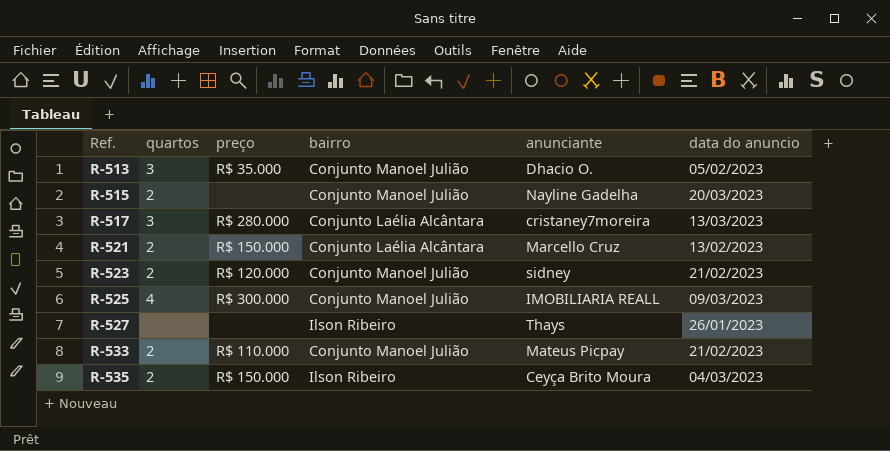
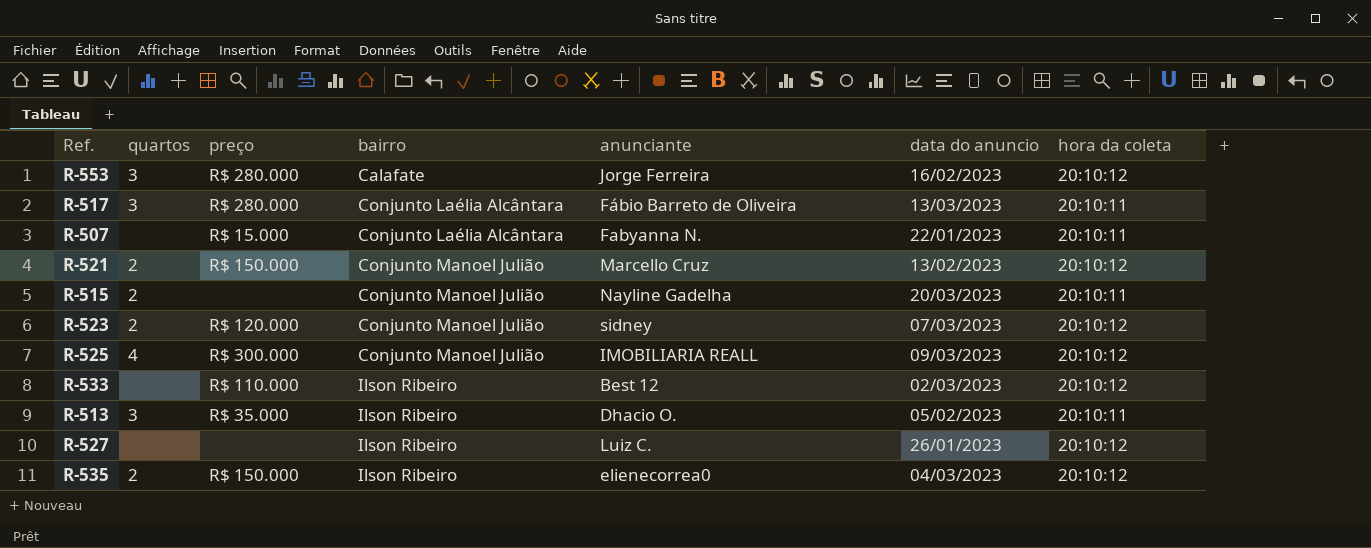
row order: Ref. ascending -> bairro ascending
column hora da coleta | position: none -> 7
row R-553: none -> 3 | R$ 280.000 | Calafate | Jorge Ferreira | 16/02/2023 | 20:10:12
R-517 | anunciante: cristaney7moreira -> Fábio Barreto de Oliveira
row R-507: none -> none | R$ 15.000 | Conjunto Laélia Alcântara | Fabyanna N. | 22/01/2023 | 20:10:11
R-521 | bairro: Conjunto Laélia Alcântara -> Conjunto Manoel Julião
R-523 | data do anuncio: 21/02/2023 -> 07/03/2023
R-533 | quartos: 2 -> none
R-533 | bairro: Conjunto Manoel Julião -> Ilson Ribeiro
R-533 | anunciante: Mateus Picpay -> Best 12
R-533 | data do anuncio: 21/02/2023 -> 02/03/2023
R-513 | bairro: Conjunto Manoel Julião -> Ilson Ribeiro
R-527 | anunciante: Thays -> Luiz C.
R-535 | anunciante: Ceyça Brito Moura -> elienecorrea0

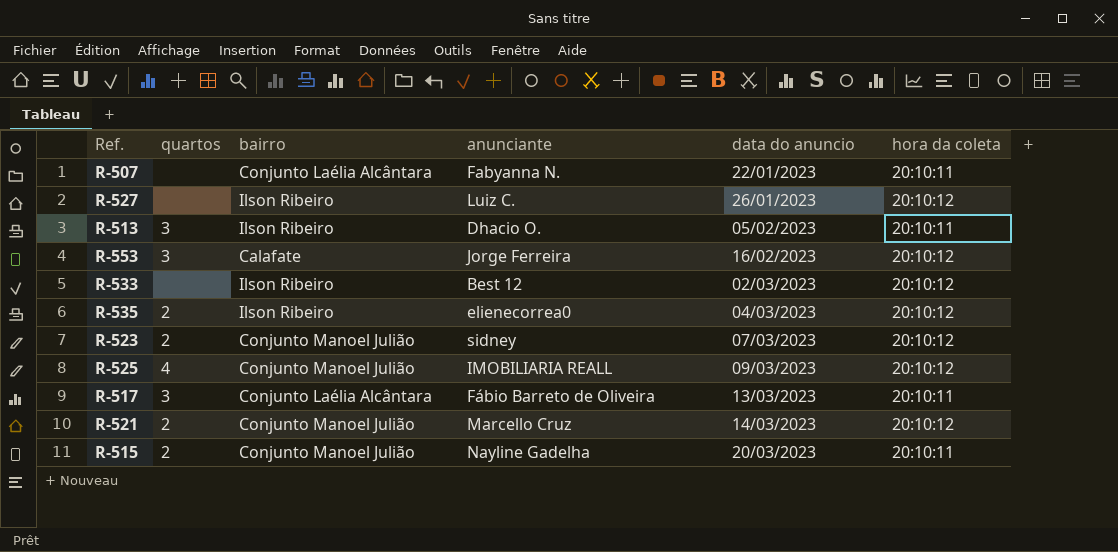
row order: bairro ascending -> data do anuncio ascending
column preço | position: 3 -> none
R-521 | data do anuncio: 13/02/2023 -> 14/03/2023

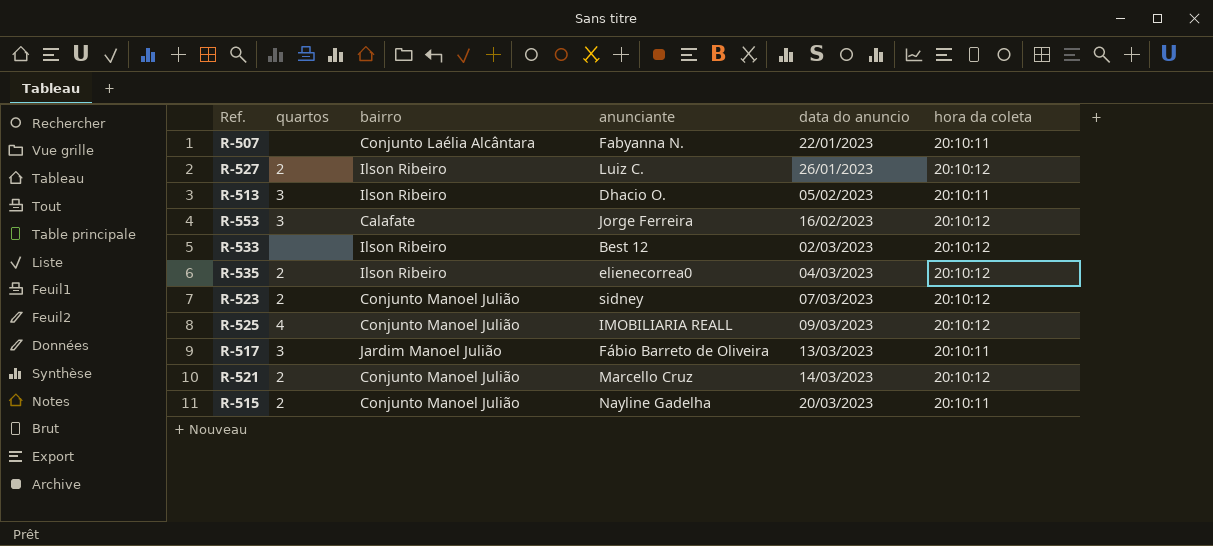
R-527 | quartos: none -> 2
R-517 | bairro: Conjunto Laélia Alcântara -> Jardim Manoel Julião

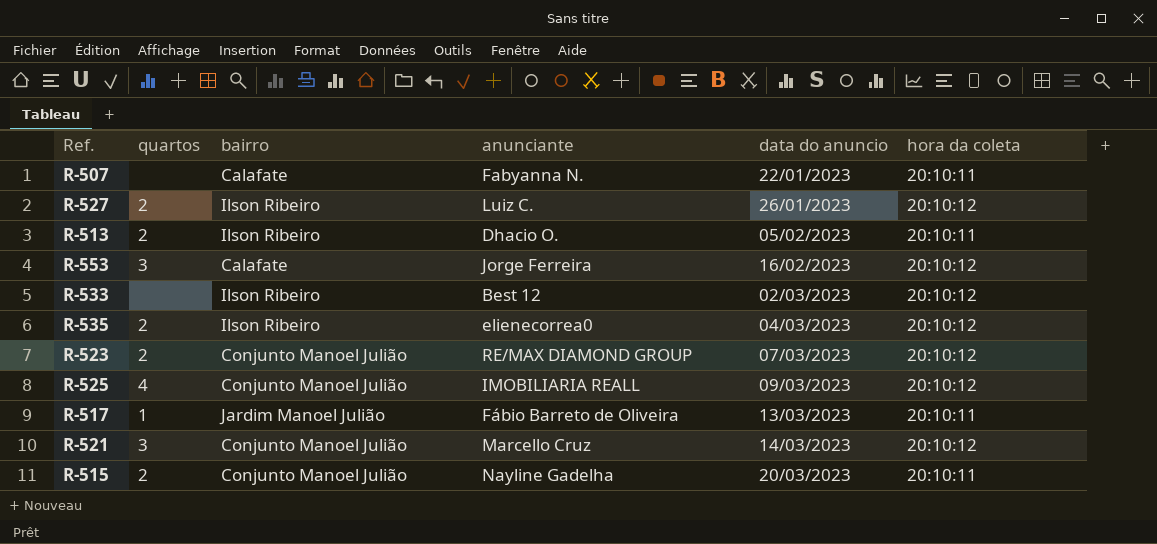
R-507 | bairro: Conjunto Laélia Alcântara -> Calafate
R-513 | quartos: 3 -> 2
R-523 | anunciante: sidney -> RE/MAX DIAMOND GROUP
R-517 | quartos: 3 -> 1
R-521 | quartos: 2 -> 3

